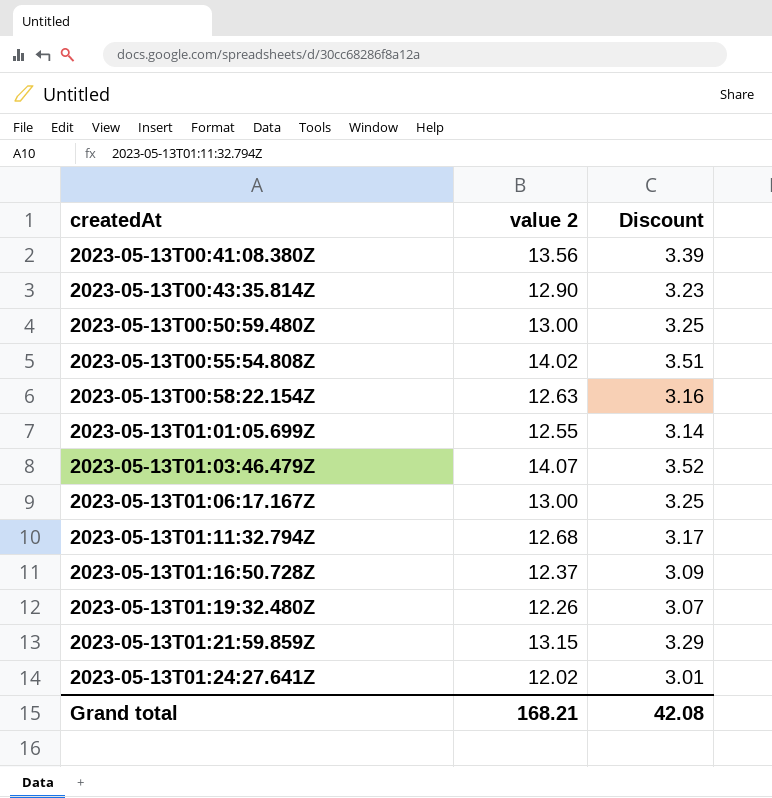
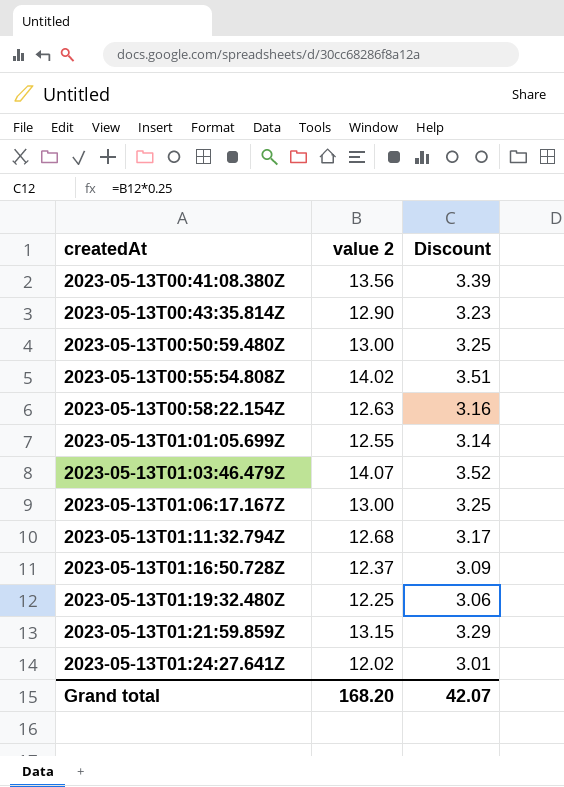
2023-05-13T01:19:32.480Z | value 2: 12.26 -> 12.25
2023-05-13T01:19:32.480Z | Discount: 3.07 -> 3.06
Grand total | value 2: 168.21 -> 168.20
Grand total | Discount: 42.08 -> 42.07

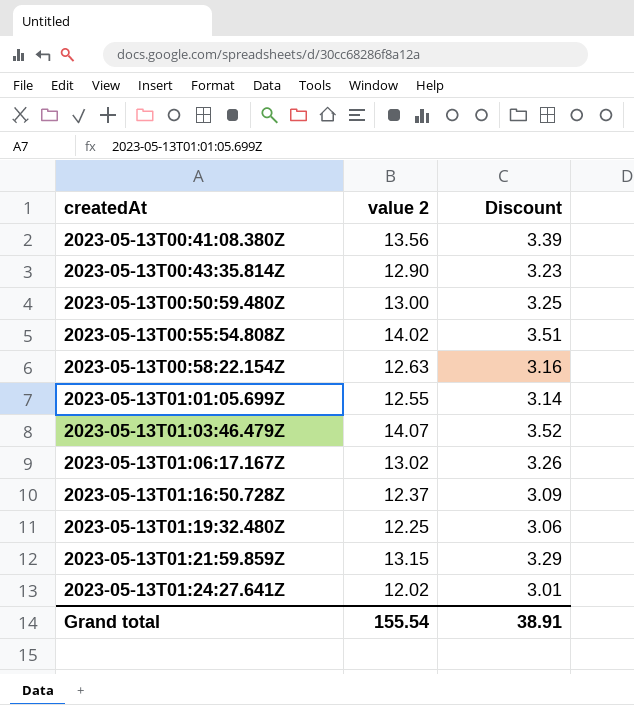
row 2023-05-13T01:11:32.794Z: 12.68 | 3.17 -> none
2023-05-13T01:06:17.167Z | value 2: 13.00 -> 13.02
2023-05-13T01:06:17.167Z | Discount: 3.25 -> 3.26
Grand total | value 2: 168.20 -> 155.54
Grand total | Discount: 42.07 -> 38.91

